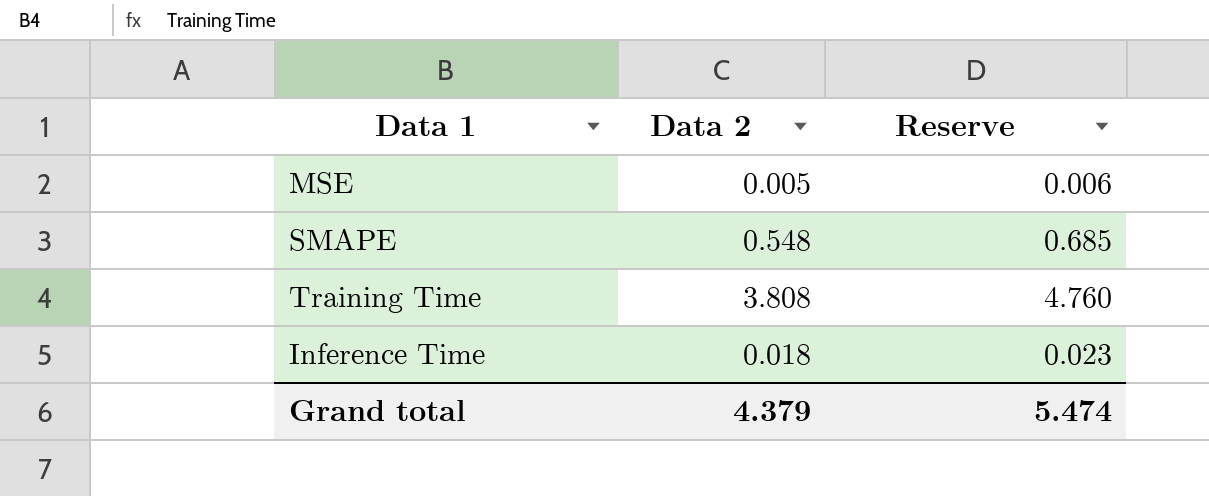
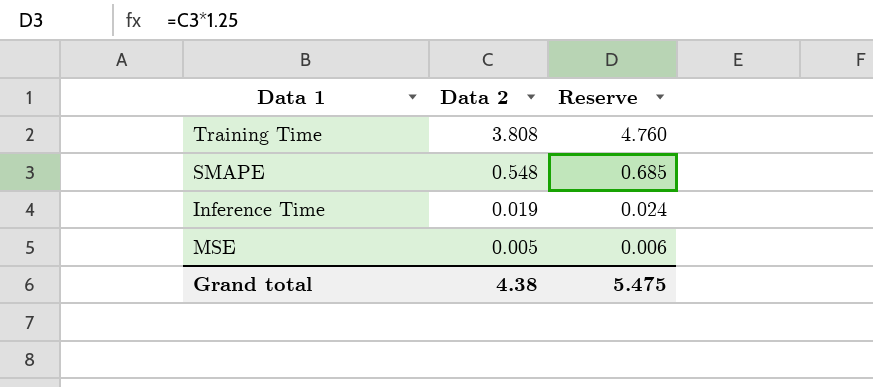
row order: none -> Data 2 descending
Inference Time | Data 2: 0.018 -> 0.019
Inference Time | Reserve: 0.023 -> 0.024
Grand total | Data 2: 4.379 -> 4.38
Grand total | Reserve: 5.474 -> 5.475

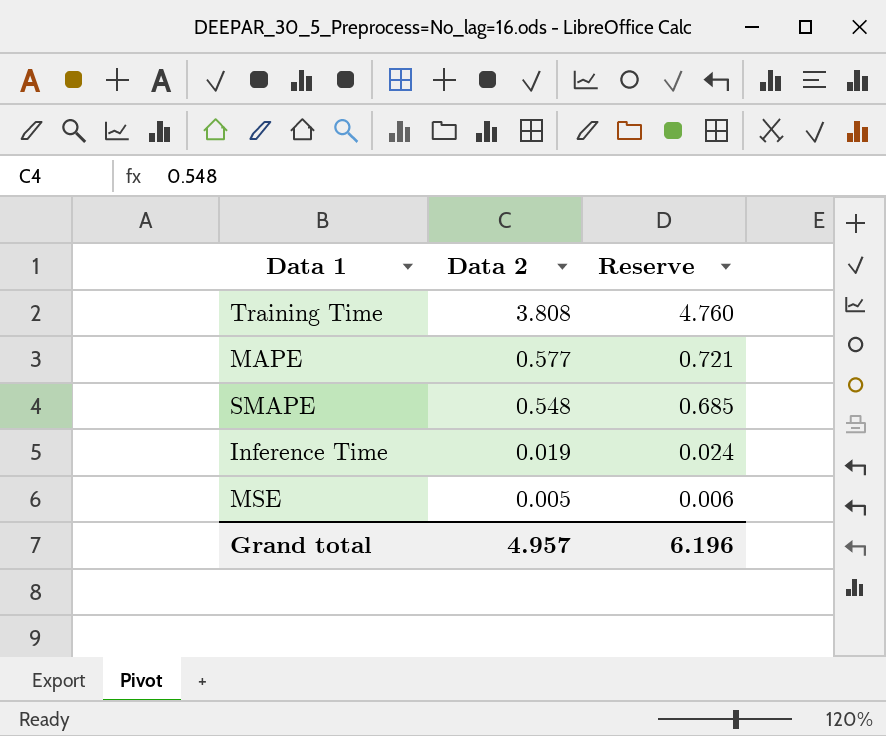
row MAPE: none -> 0.577 | 0.721
Grand total | Data 2: 4.38 -> 4.957
Grand total | Reserve: 5.475 -> 6.196

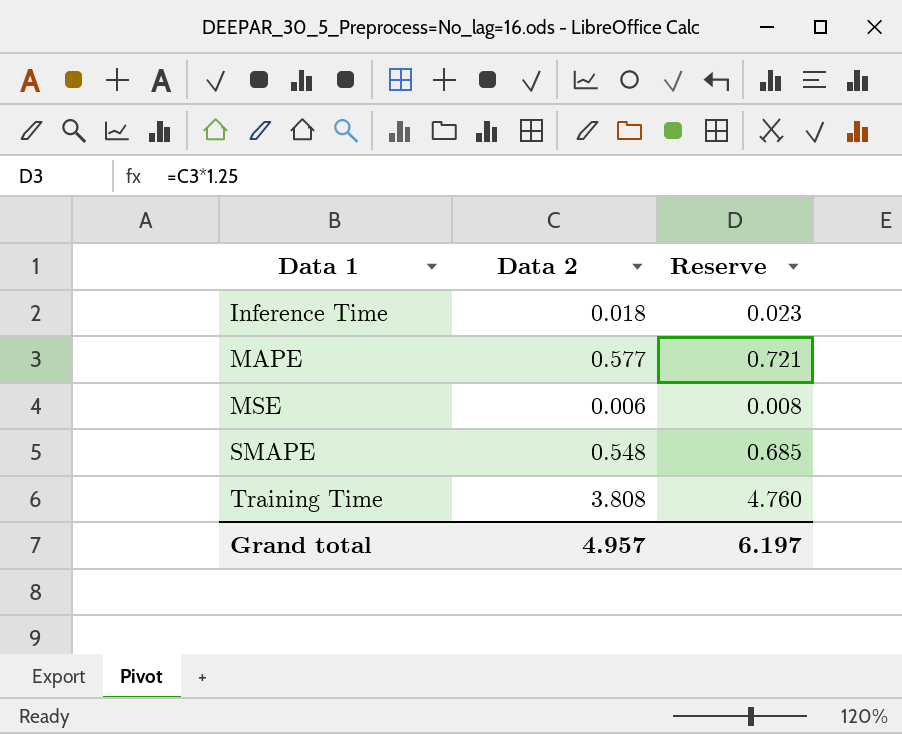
row order: Data 2 descending -> Data 1 ascending
Inference Time | Data 2: 0.019 -> 0.018
Inference Time | Reserve: 0.024 -> 0.023
MSE | Data 2: 0.005 -> 0.006
MSE | Reserve: 0.006 -> 0.008
Grand total | Reserve: 6.196 -> 6.197

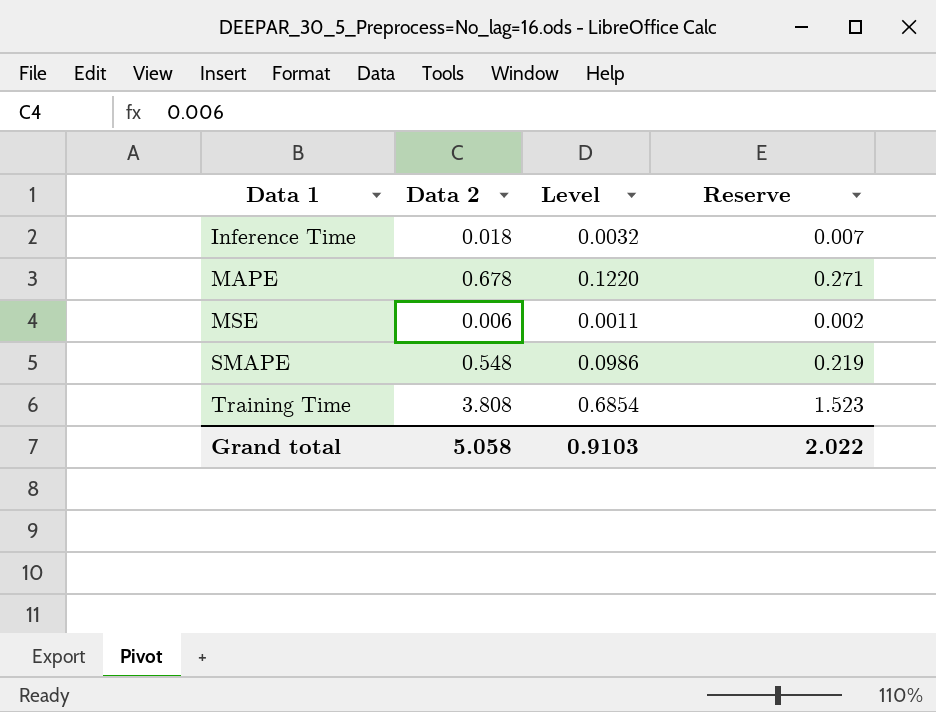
column Level | formula: none -> [Data 2] * 0.18
column Reserve | formula: [Data 2] * 1.25 -> [Data 2] * 0.4
MAPE | Data 2: 0.577 -> 0.678
Grand total | Data 2: 4.957 -> 5.058
Grand total | Reserve: 6.197 -> 2.022

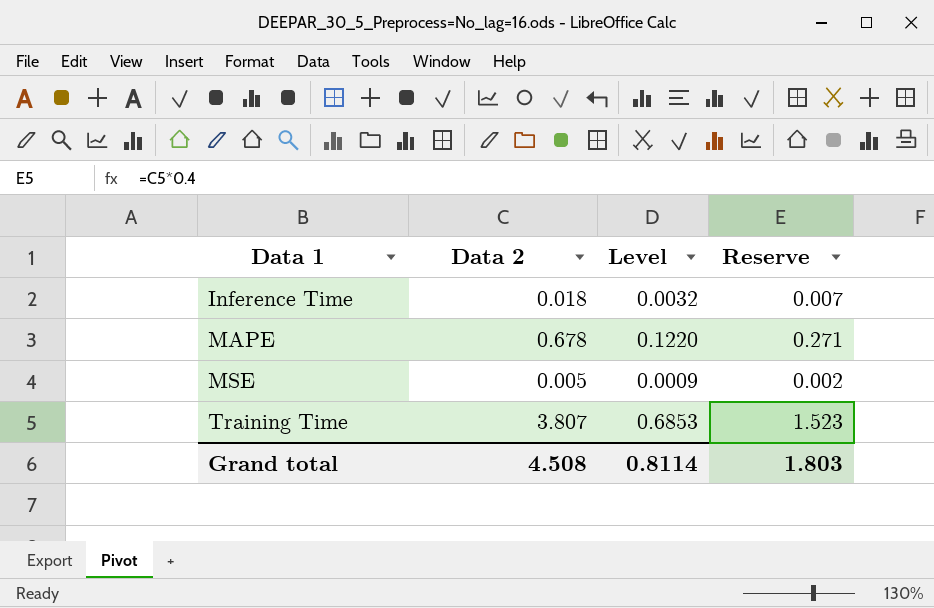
row SMAPE: 0.548 | 0.0986 | 0.219 -> none
MSE | Data 2: 0.006 -> 0.005
MSE | Level: 0.0011 -> 0.0009
Training Time | Data 2: 3.808 -> 3.807
Training Time | Level: 0.6854 -> 0.6853
Grand total | Data 2: 5.058 -> 4.508
Grand total | Level: 0.9103 -> 0.8114
Grand total | Reserve: 2.022 -> 1.803

